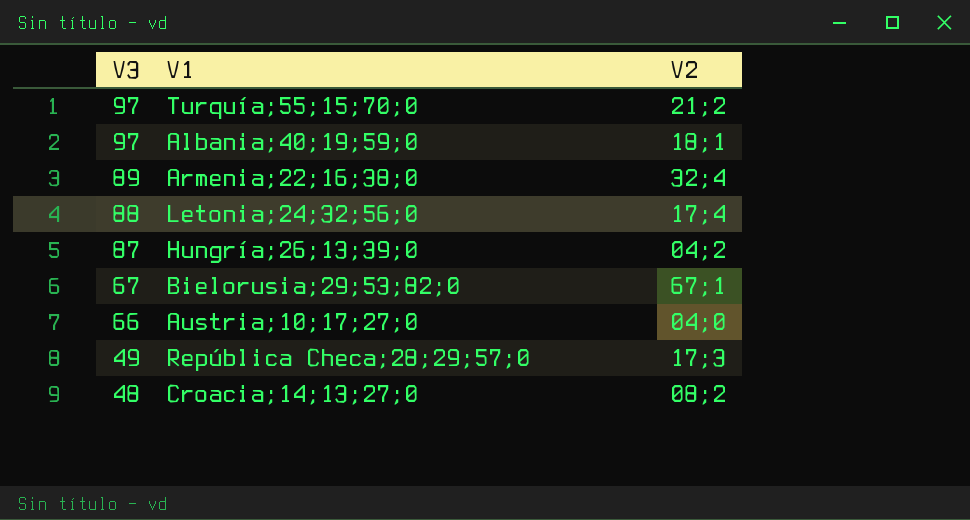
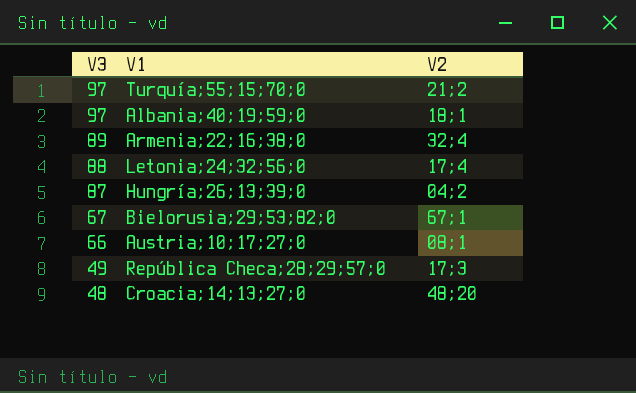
Austria;10;17;27;0 | V2: 04;0 -> 08;1
Croacia;14;13;27;0 | V2: 08;2 -> 48;20

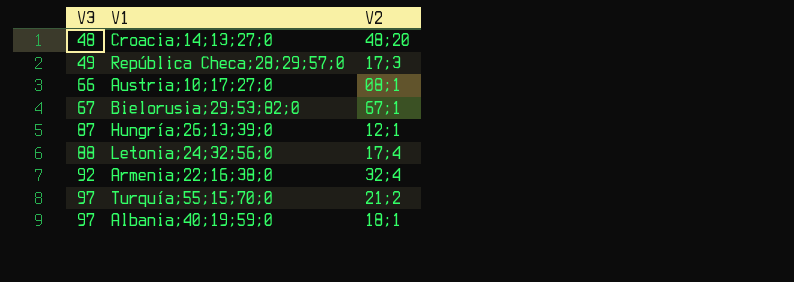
row order: V3 descending -> V3 ascending
Hungría;26;13;39;0 | V2: 04;2 -> 12;1
Armenia;22;16;38;0 | V3: 89 -> 92

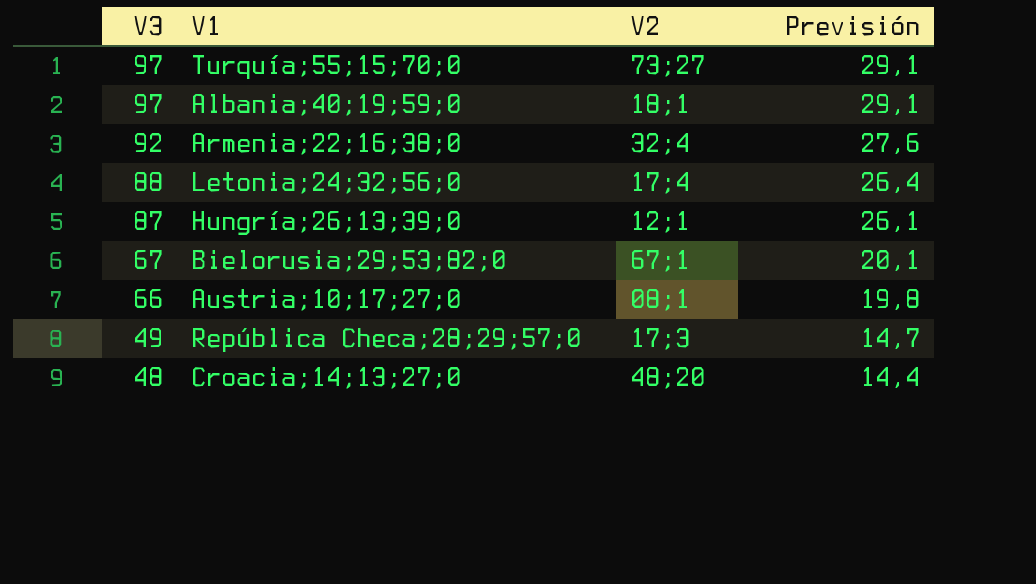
row order: V3 ascending -> V3 descending
column Previsión | formula: none -> [V3] * 0,3
Turquía;55;15;70;0 | V2: 21;2 -> 73;27

